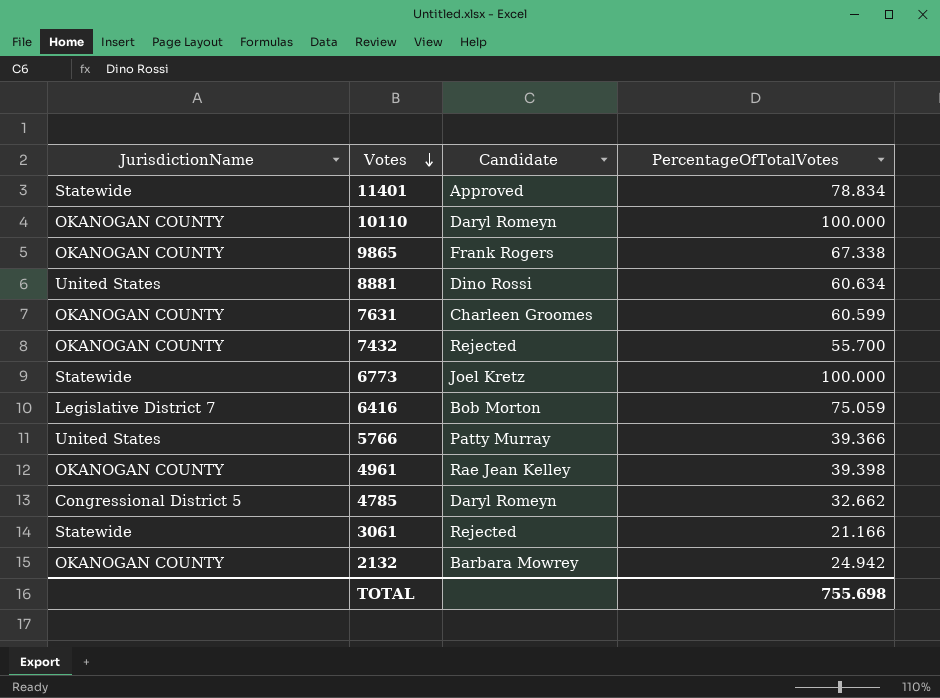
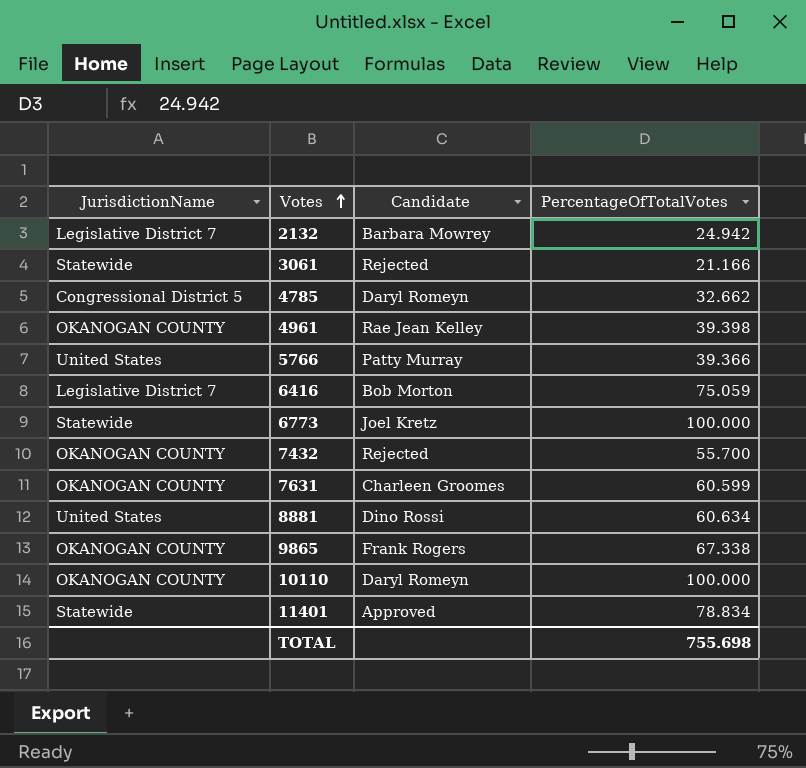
row order: Votes descending -> Votes ascending
2132 | JurisdictionName: OKANOGAN COUNTY -> Legislative District 7

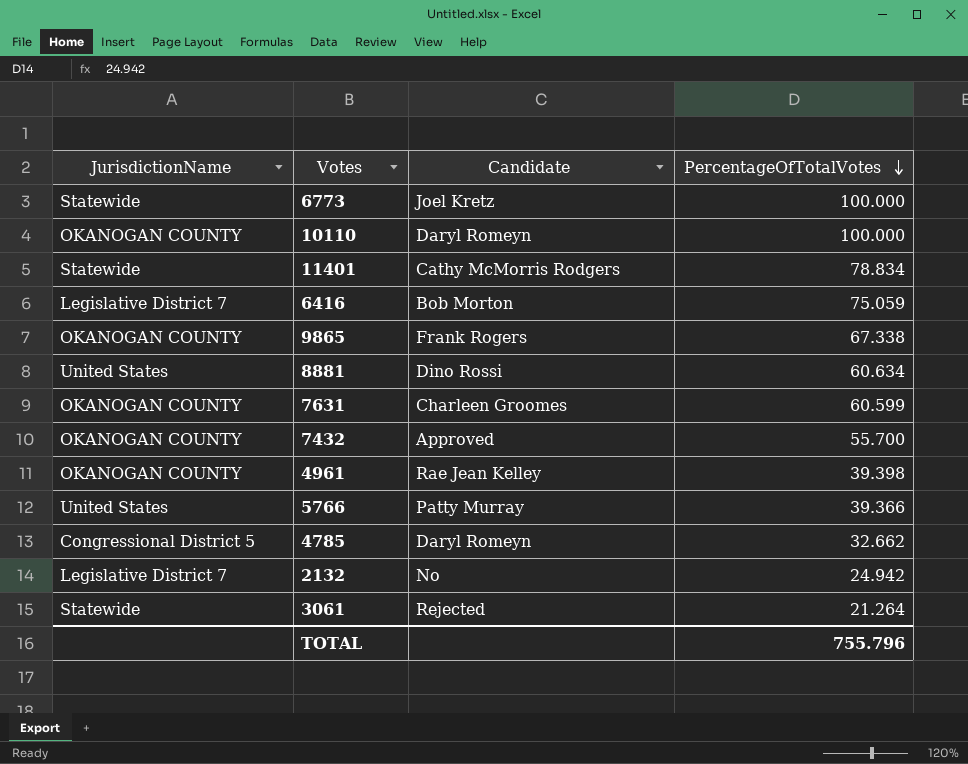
row order: Votes ascending -> PercentageOfTotalVotes descending
11401 | Candidate: Approved -> Cathy McMorris Rodgers
7432 | Candidate: Rejected -> Approved
2132 | Candidate: Barbara Mowrey -> No
3061 | PercentageOfTotalVotes: 21.166 -> 21.264
TOTAL | PercentageOfTotalVotes: 755.698 -> 755.796

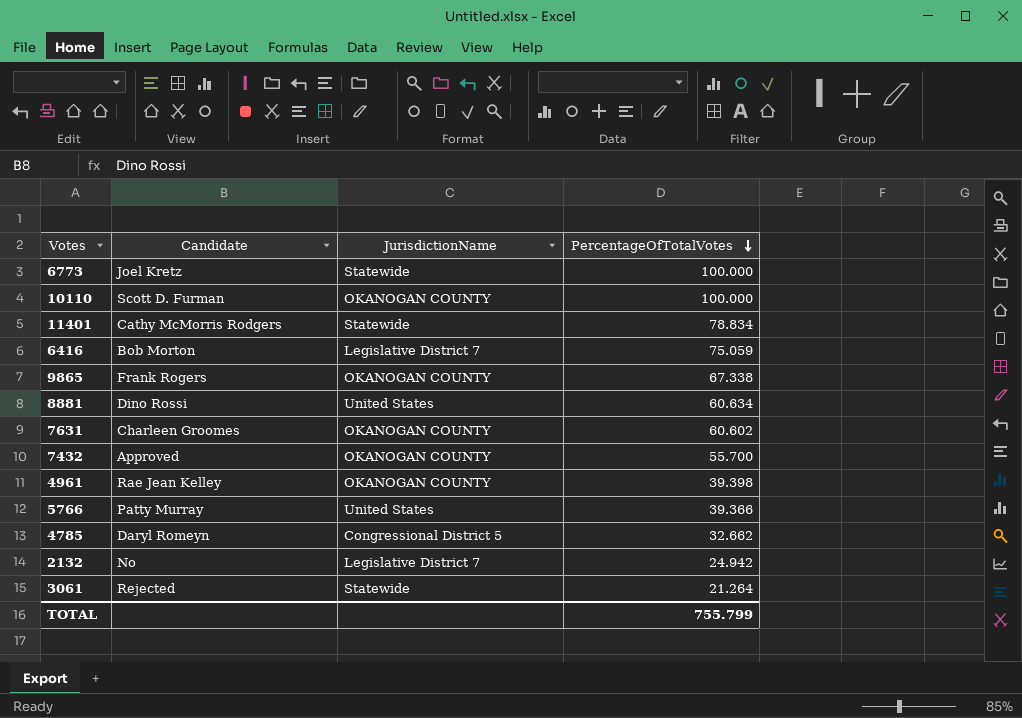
column JurisdictionName | position: 1 -> 3
10110 | Candidate: Daryl Romeyn -> Scott D. Furman
7631 | PercentageOfTotalVotes: 60.599 -> 60.602
TOTAL | PercentageOfTotalVotes: 755.796 -> 755.799

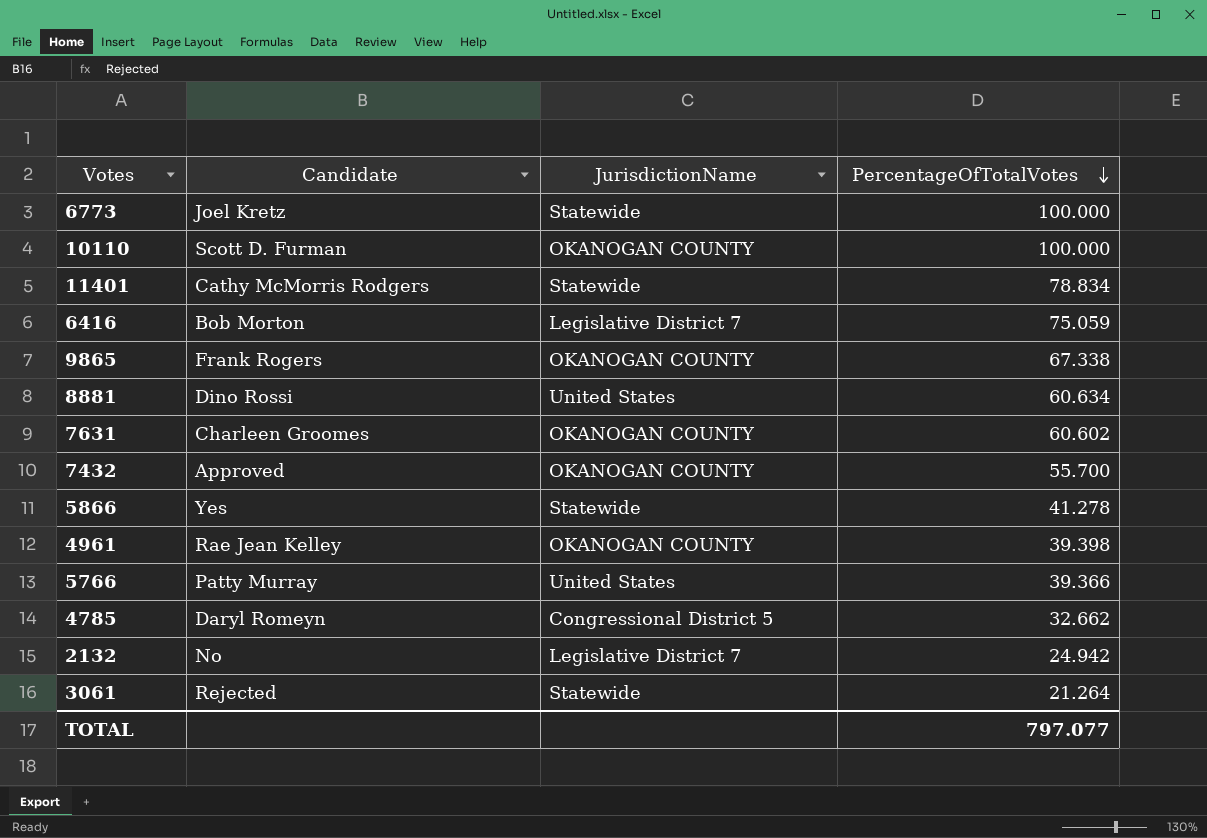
row 5866: none -> Yes | Statewide | 41.278
TOTAL | PercentageOfTotalVotes: 755.799 -> 797.077

